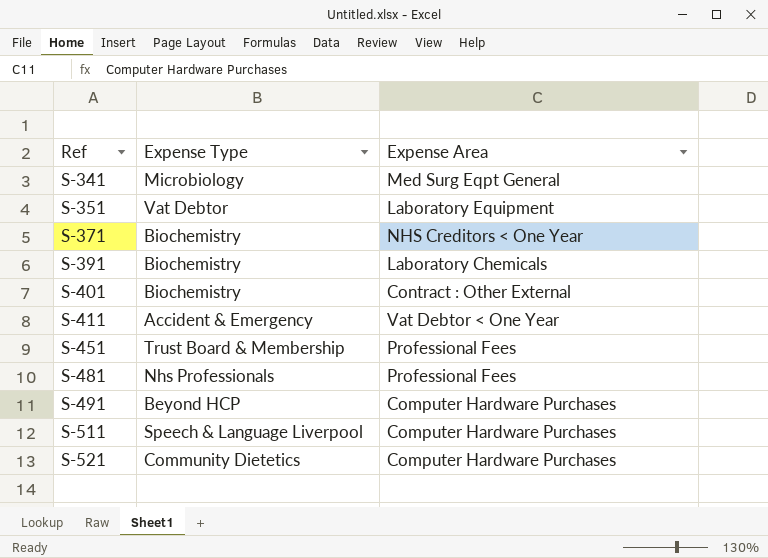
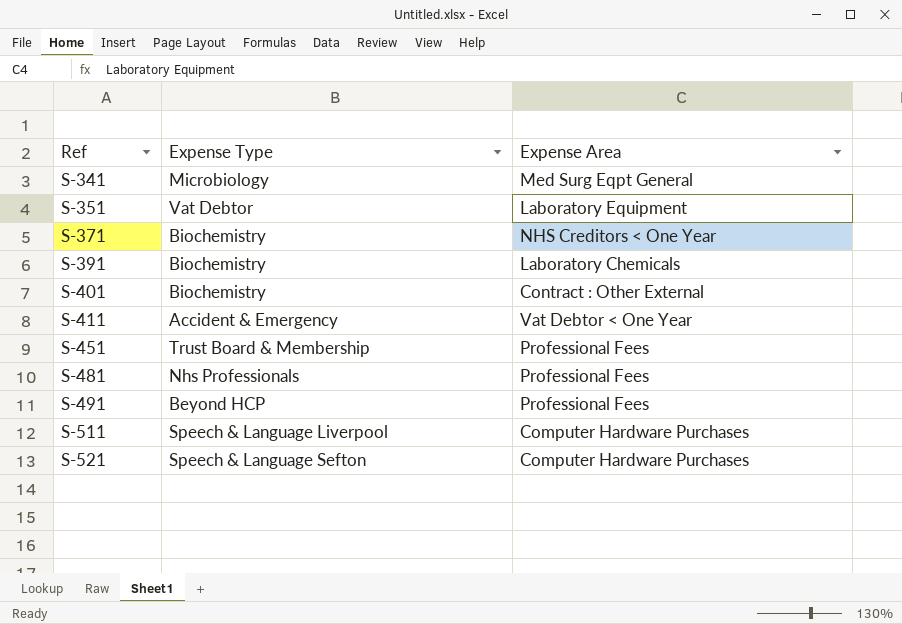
S-491 | Expense Area: Computer Hardware Purchases -> Professional Fees
S-521 | Expense Type: Community Dietetics -> Speech & Language Sefton

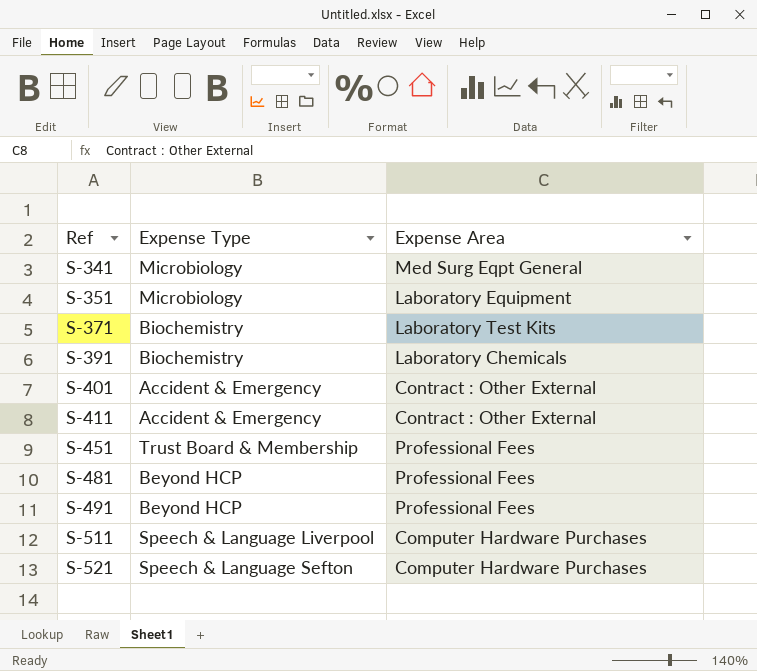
S-351 | Expense Type: Vat Debtor -> Microbiology
S-371 | Expense Area: NHS Creditors < One Year -> Laboratory Test Kits
S-401 | Expense Type: Biochemistry -> Accident & Emergency
S-411 | Expense Area: Vat Debtor < One Year -> Contract : Other External
S-481 | Expense Type: Nhs Professionals -> Beyond HCP

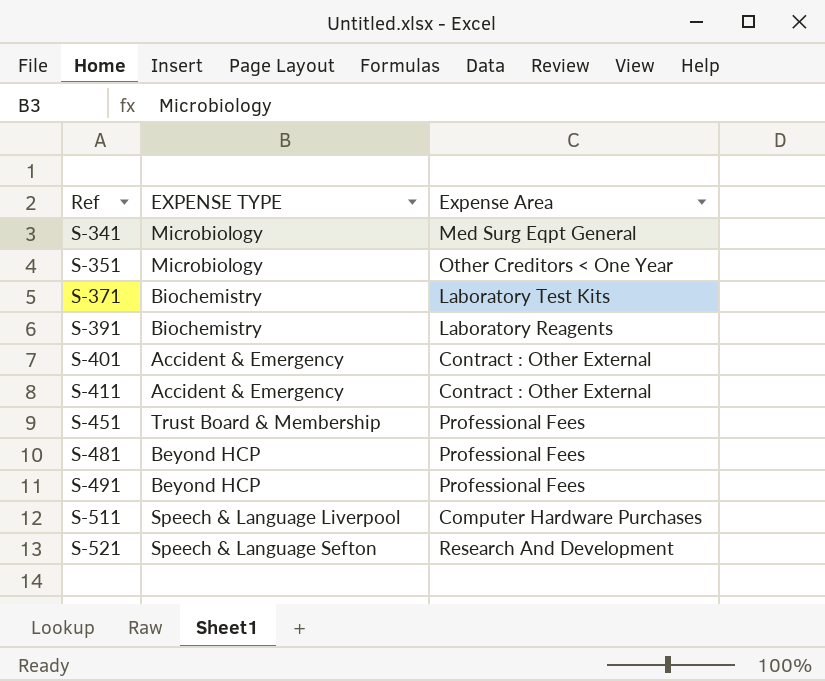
column name: Expense Type -> EXPENSE TYPE
S-351 | Expense Area: Laboratory Equipment -> Other Creditors < One Year
S-391 | Expense Area: Laboratory Chemicals -> Laboratory Reagents
S-521 | Expense Area: Computer Hardware Purchases -> Research And Development

